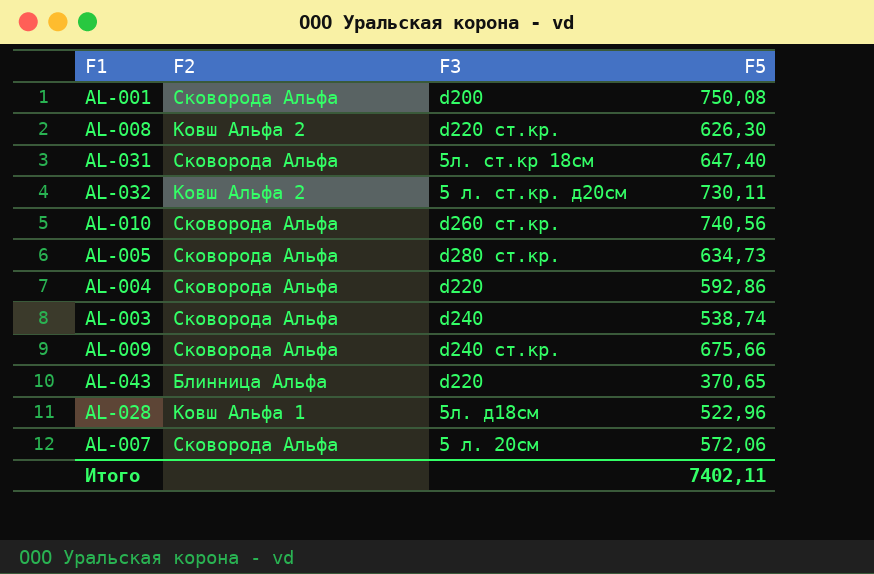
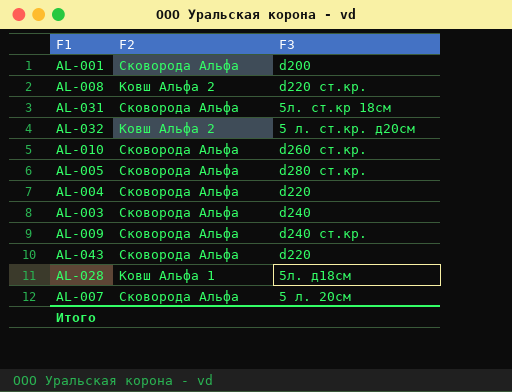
column F5 | position: 4 -> none
AL-043 | F2: Блинница Альфа -> Сковорода Альфа

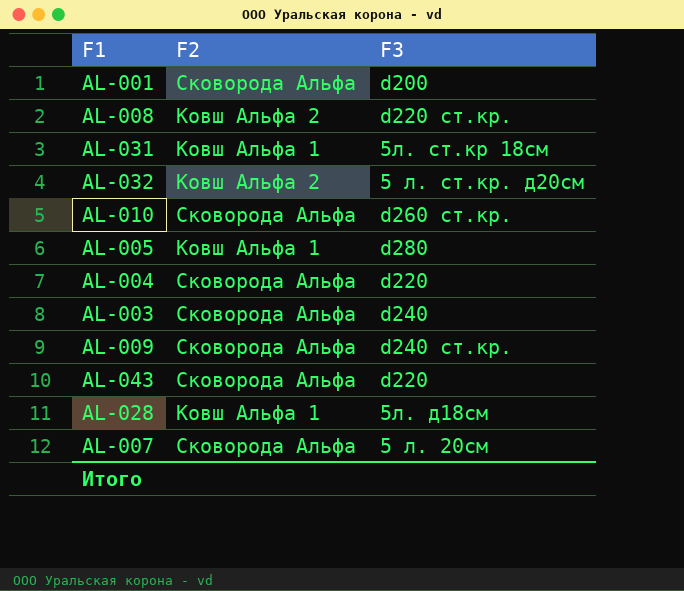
AL-031 | F2: Сковорода Альфа -> Ковш Альфа 1
AL-005 | F2: Сковорода Альфа -> Ковш Альфа 1
AL-005 | F3: d280 ст.кр. -> d280

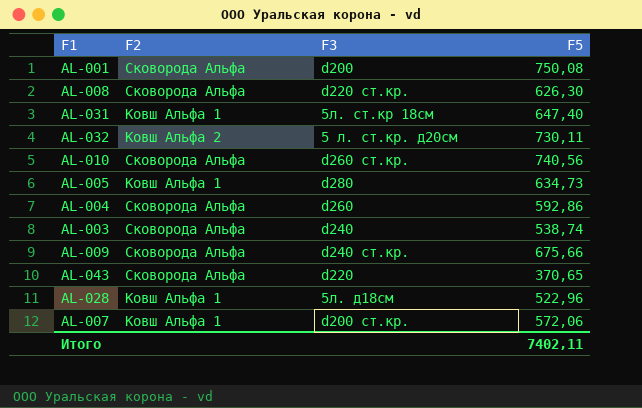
column F5 | position: none -> 4
AL-008 | F2: Ковш Альфа 2 -> Сковорода Альфа
AL-004 | F3: d220 -> d260
AL-007 | F2: Сковорода Альфа -> Ковш Альфа 1
AL-007 | F3: 5 л. 20см -> d200 ст.кр.

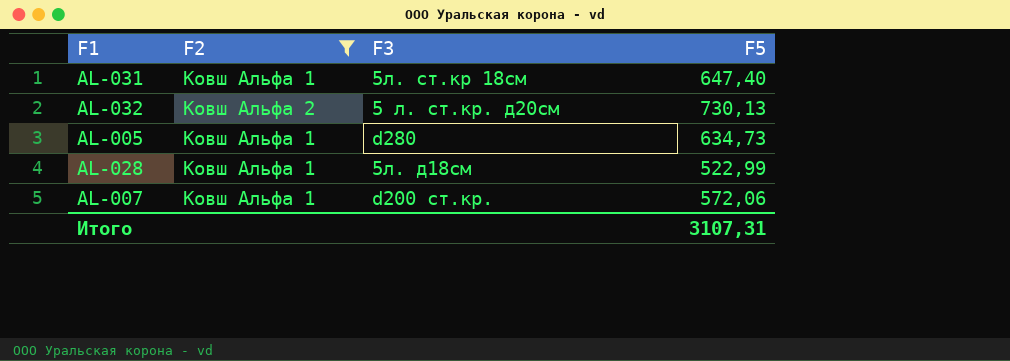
filter: none -> F2 != Сковорода Альфа
AL-032 | F5: 730,11 -> 730,13
AL-028 | F5: 522,96 -> 522,99
Итого | F5: 7402,11 -> 3107,31

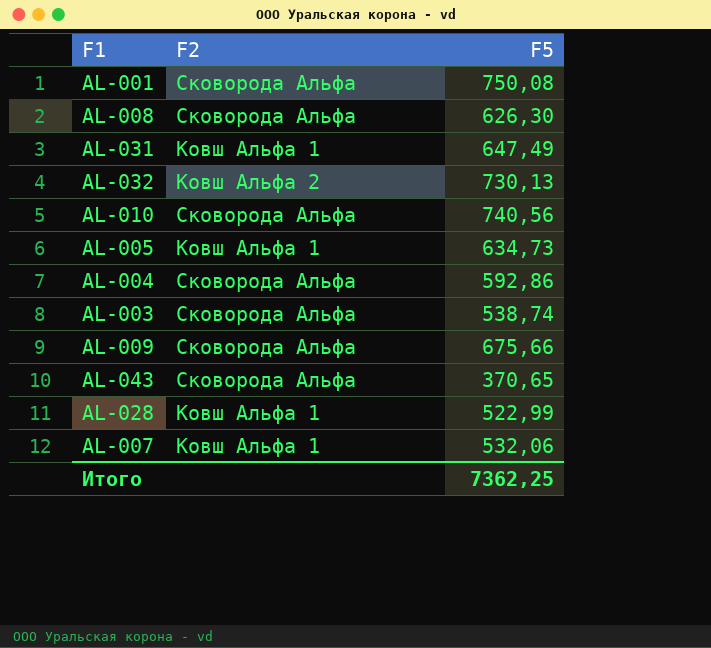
filter: F2 != Сковорода Альфа -> none
column F3 | position: 3 -> none
AL-031 | F5: 647,40 -> 647,49
AL-007 | F5: 572,06 -> 532,06
Итого | F5: 3107,31 -> 7362,25

